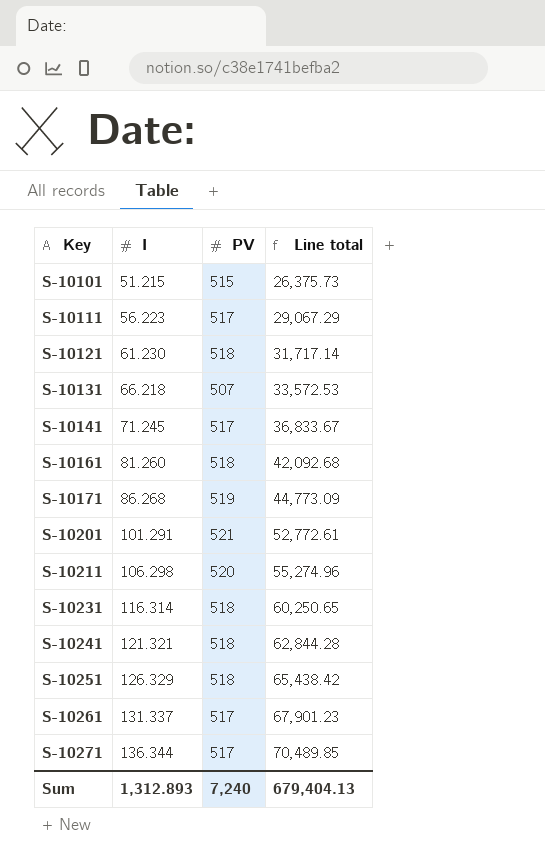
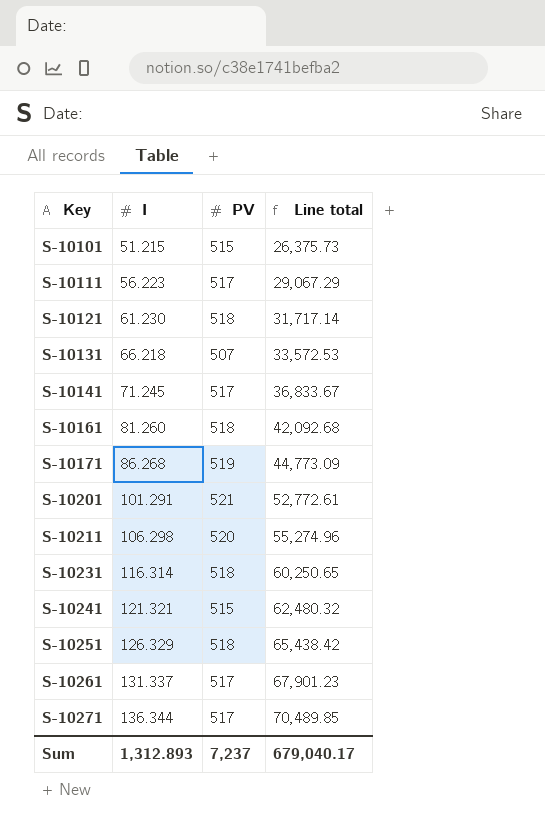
S-10241 | PV: 518 -> 515
S-10241 | Line total: 62,844.28 -> 62,480.32
Sum | PV: 7,240 -> 7,237
Sum | Line total: 679,404.13 -> 679,040.17

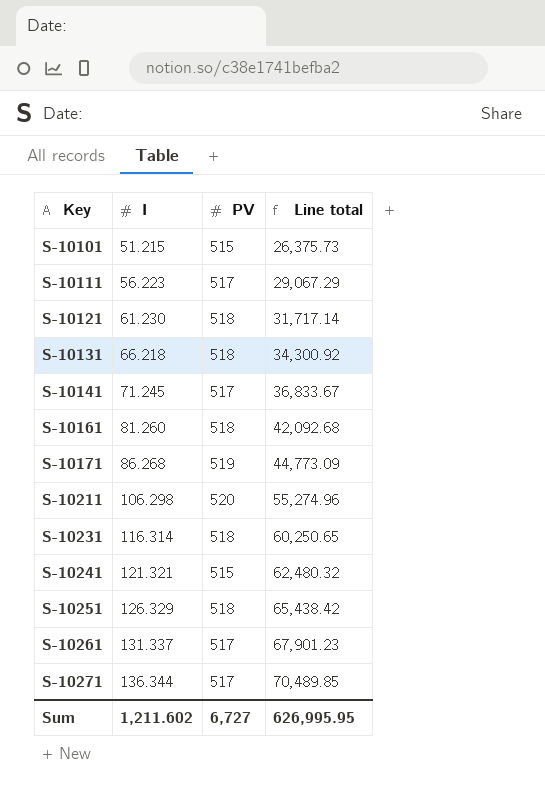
row S-10201: 101.291 | 521 | 52,772.61 -> none
S-10131 | PV: 507 -> 518
S-10131 | Line total: 33,572.53 -> 34,300.92
Sum | I: 1,312.893 -> 1,211.602
Sum | PV: 7,237 -> 6,727
Sum | Line total: 679,040.17 -> 626,995.95

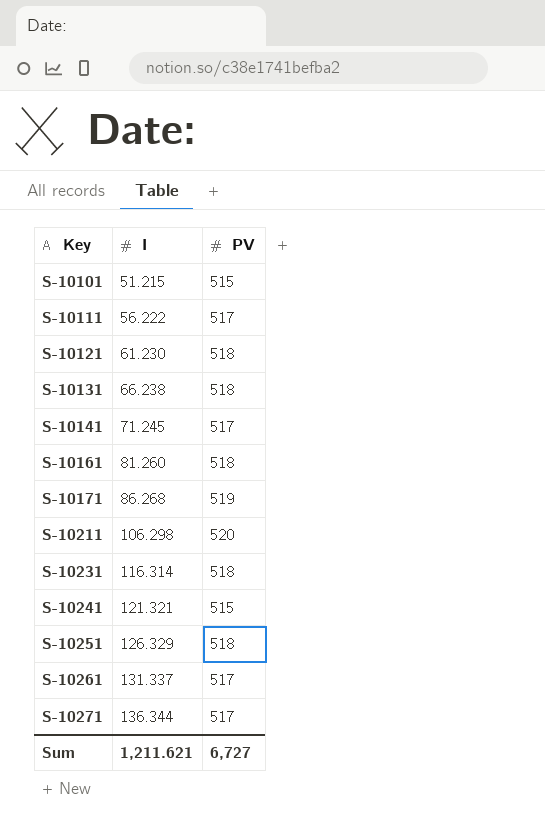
column Line total | formula: [I] * [PV] -> none
S-10111 | I: 56.223 -> 56.222
S-10131 | I: 66.218 -> 66.238
Sum | I: 1,211.602 -> 1,211.621

